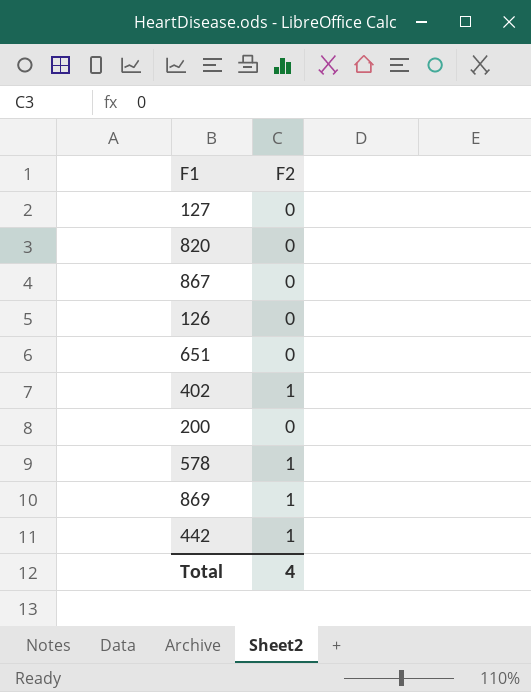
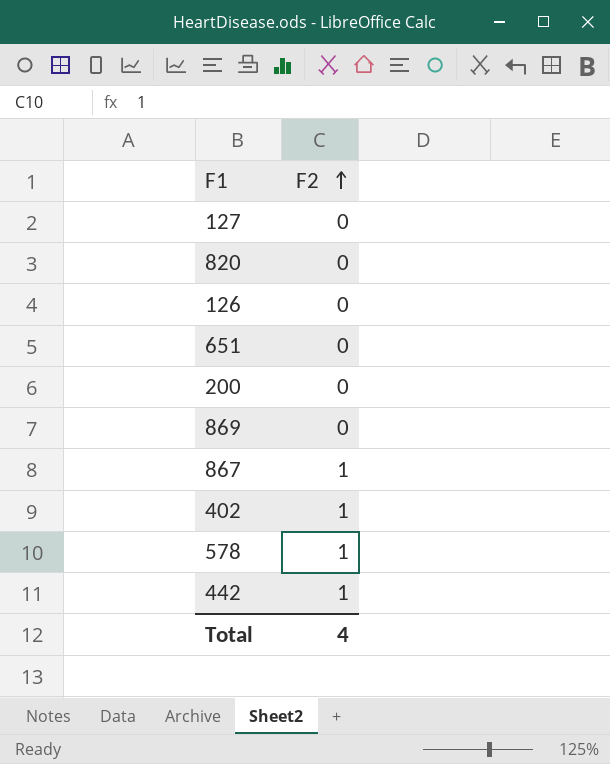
row order: none -> F2 ascending
869 | F2: 1 -> 0
867 | F2: 0 -> 1

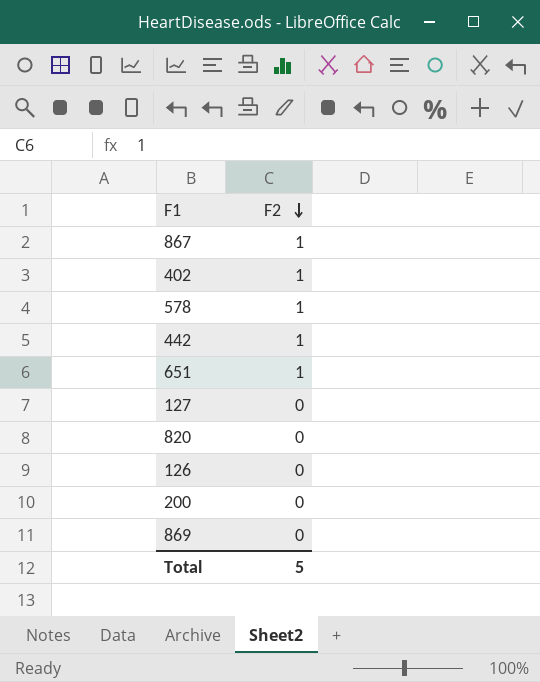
row order: F2 ascending -> F2 descending
651 | F2: 0 -> 1
Total | F2: 4 -> 5

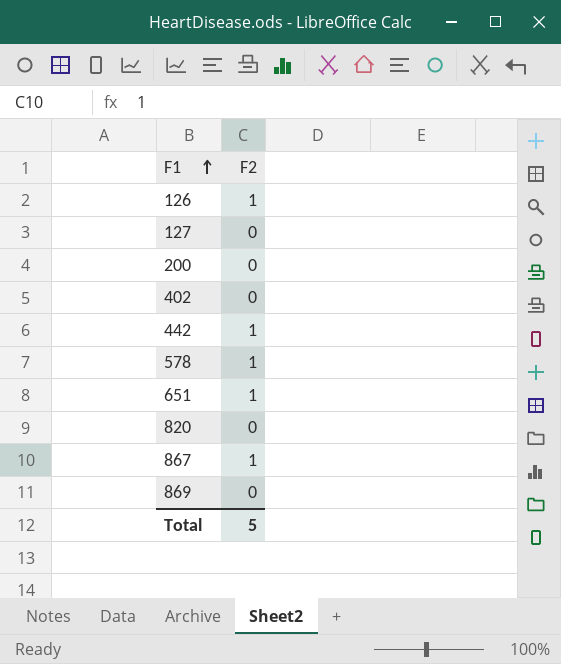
row order: F2 descending -> F1 ascending
126 | F2: 0 -> 1
402 | F2: 1 -> 0

